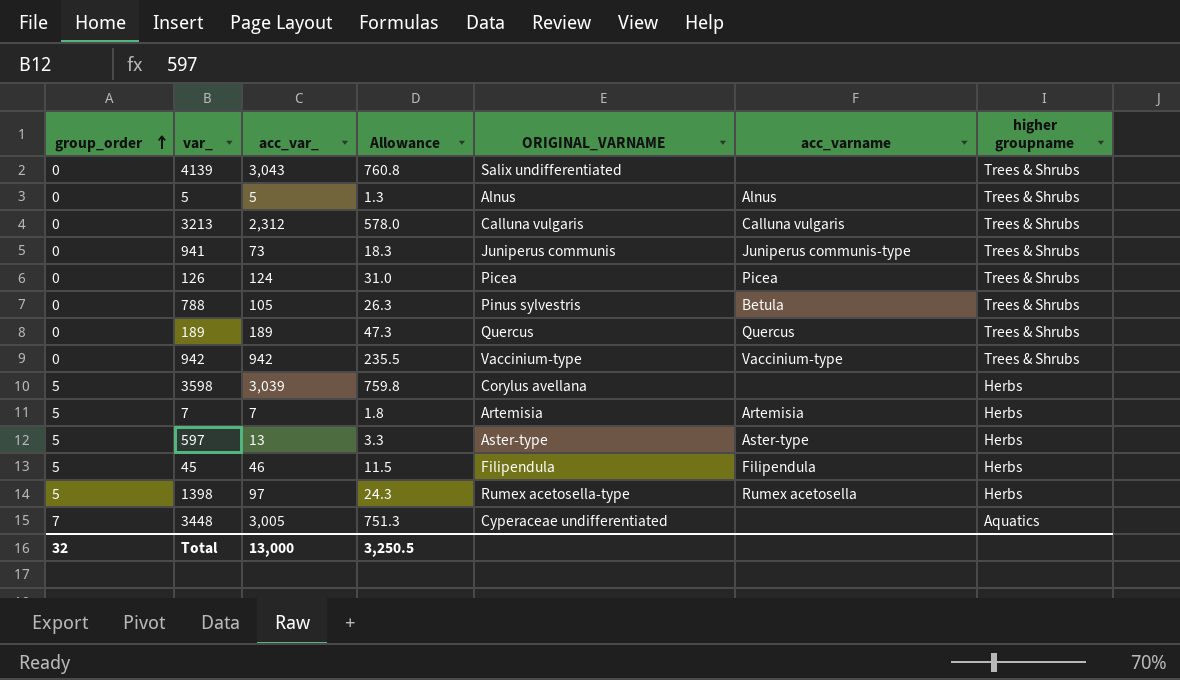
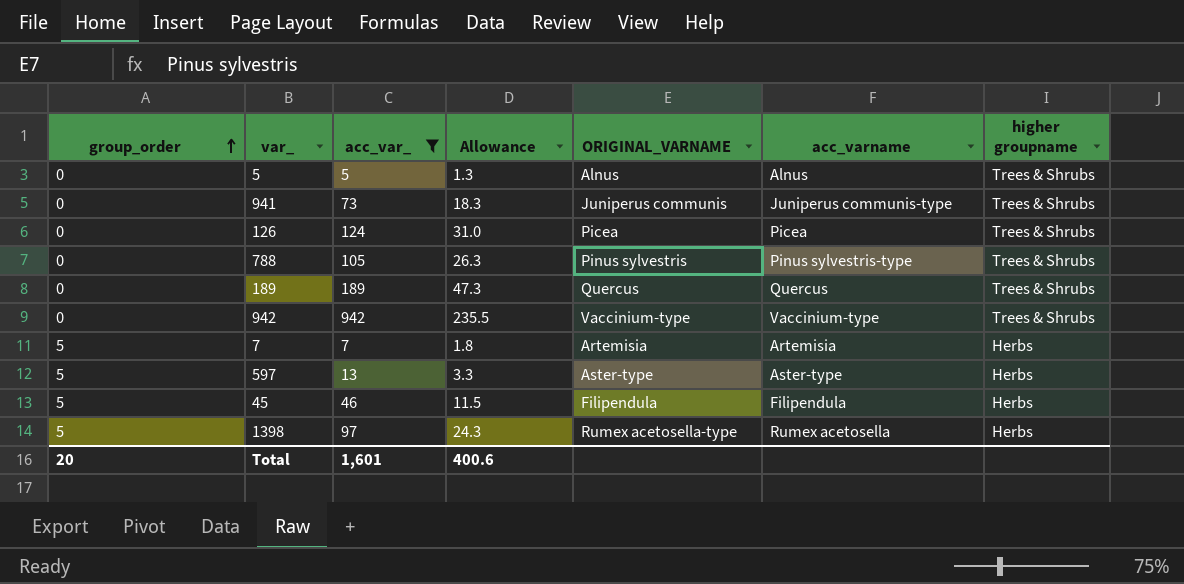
filter: none -> acc_var_ <= 942
788 | acc_varname: Betula -> Pinus sylvestris-type
Total | group_order: 32 -> 20
Total | acc_var_: 13,000 -> 1,601
Total | Allowance: 3,250.5 -> 400.6

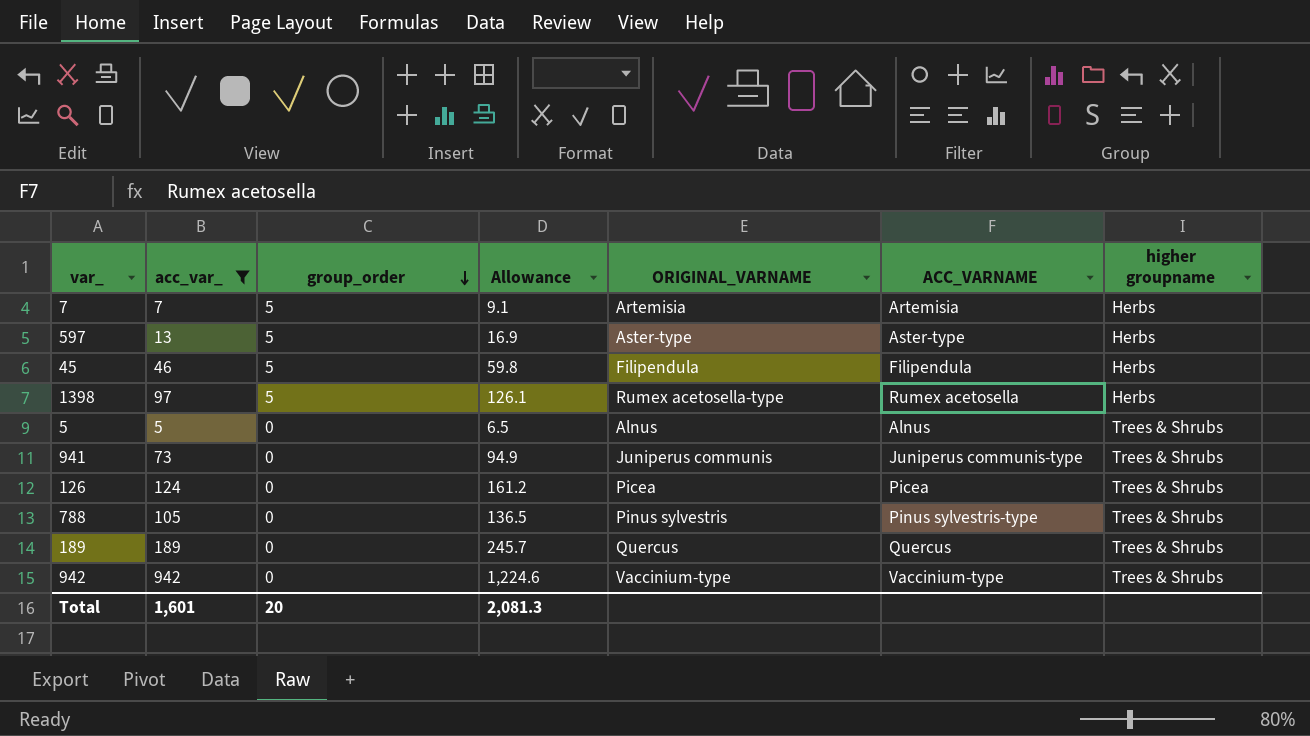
row order: group_order ascending -> group_order descending
column group_order | position: 1 -> 3
column Allowance | formula: [acc_var_] * 0.25 -> [acc_var_] * 1.3
column name: acc_varname -> ACC_VARNAME
Total | Allowance: 400.6 -> 2,081.3

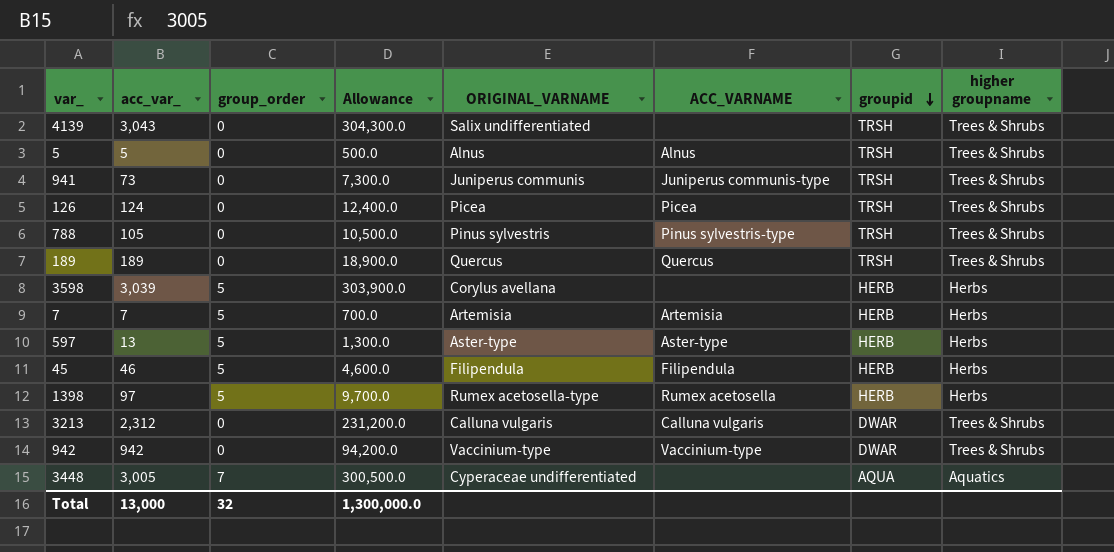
filter: acc_var_ <= 942 -> none
row order: group_order descending -> groupid descending
column Allowance | formula: [acc_var_] * 1.3 -> [acc_var_] * 100
column groupid | position: none -> 7
Total | acc_var_: 1,601 -> 13,000
Total | group_order: 20 -> 32
Total | Allowance: 2,081.3 -> 1,300,000.0

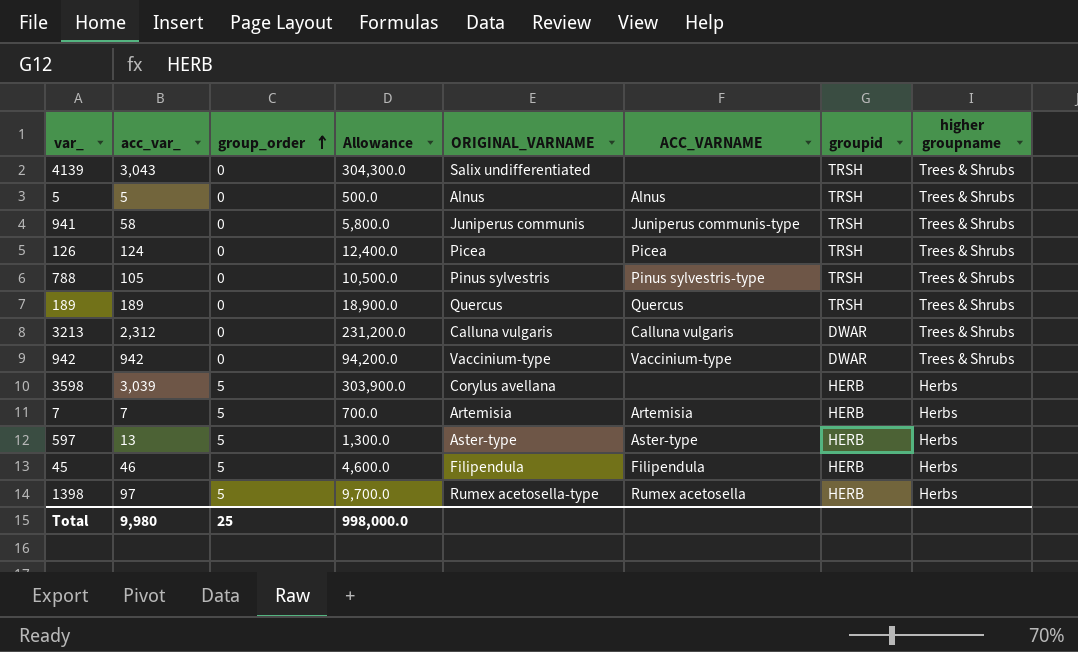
row order: groupid descending -> group_order ascending
row 3448: 3,005 | 7 | 300,500.0 | Cyperaceae undifferentiated | none | AQUA | Aquatics -> none
941 | acc_var_: 73 -> 58
941 | Allowance: 7,300.0 -> 5,800.0
Total | acc_var_: 13,000 -> 9,980
Total | group_order: 32 -> 25
Total | Allowance: 1,300,000.0 -> 998,000.0

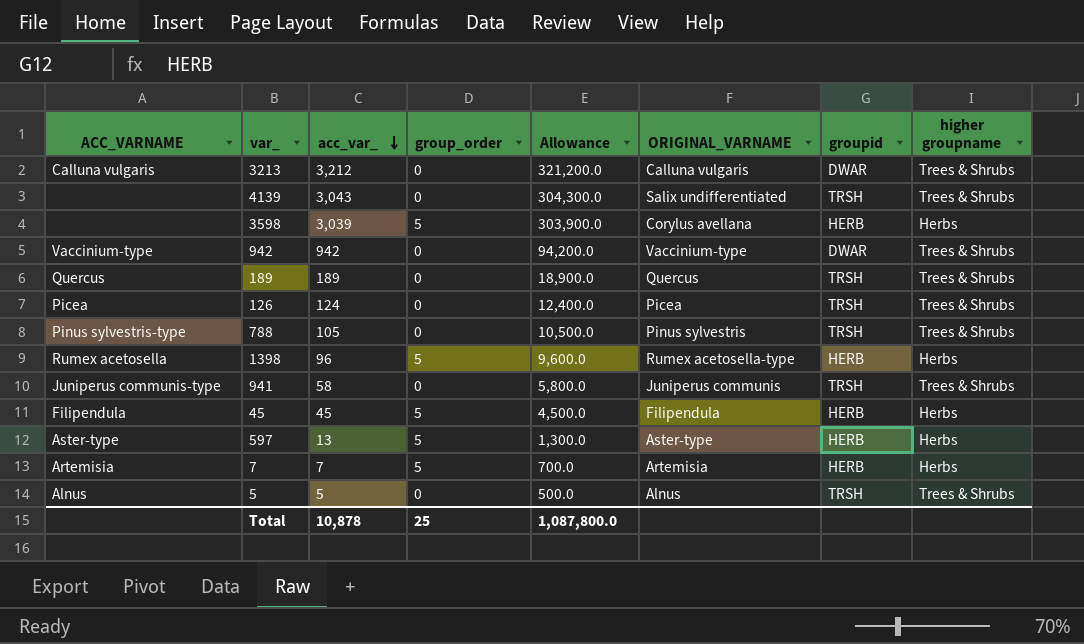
row order: group_order ascending -> acc_var_ descending
column ACC_VARNAME | position: 6 -> 1
3213 | acc_var_: 2,312 -> 3,212
3213 | Allowance: 231,200.0 -> 321,200.0
1398 | acc_var_: 97 -> 96
1398 | Allowance: 9,700.0 -> 9,600.0
45 | acc_var_: 46 -> 45
45 | Allowance: 4,600.0 -> 4,500.0
Total | acc_var_: 9,980 -> 10,878
Total | Allowance: 998,000.0 -> 1,087,800.0

